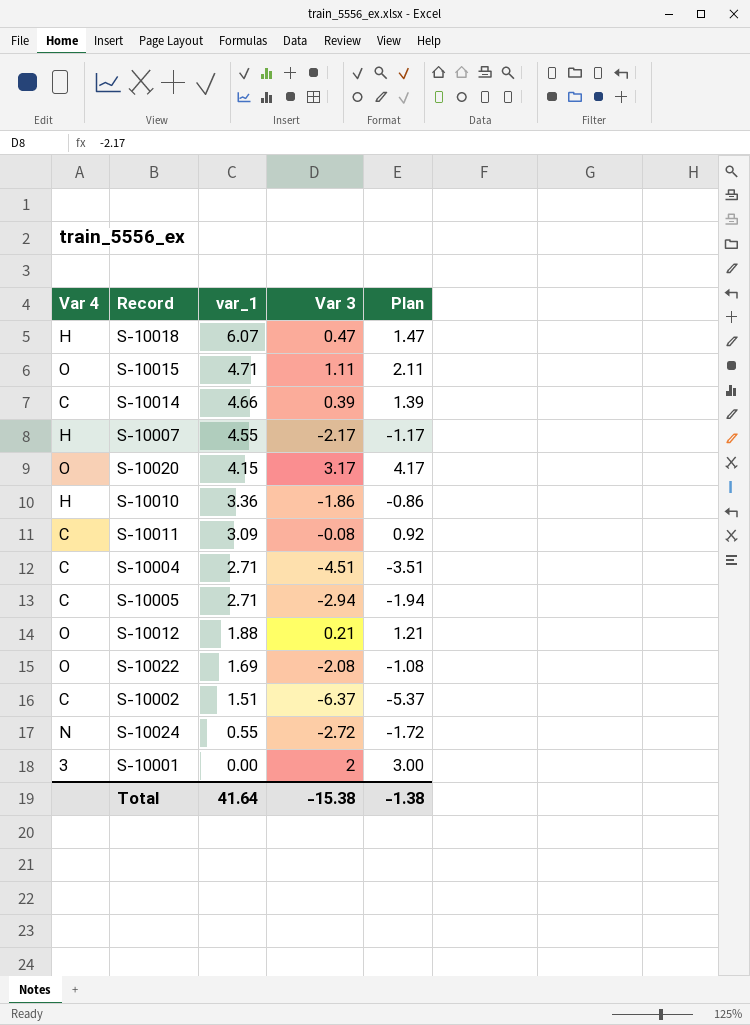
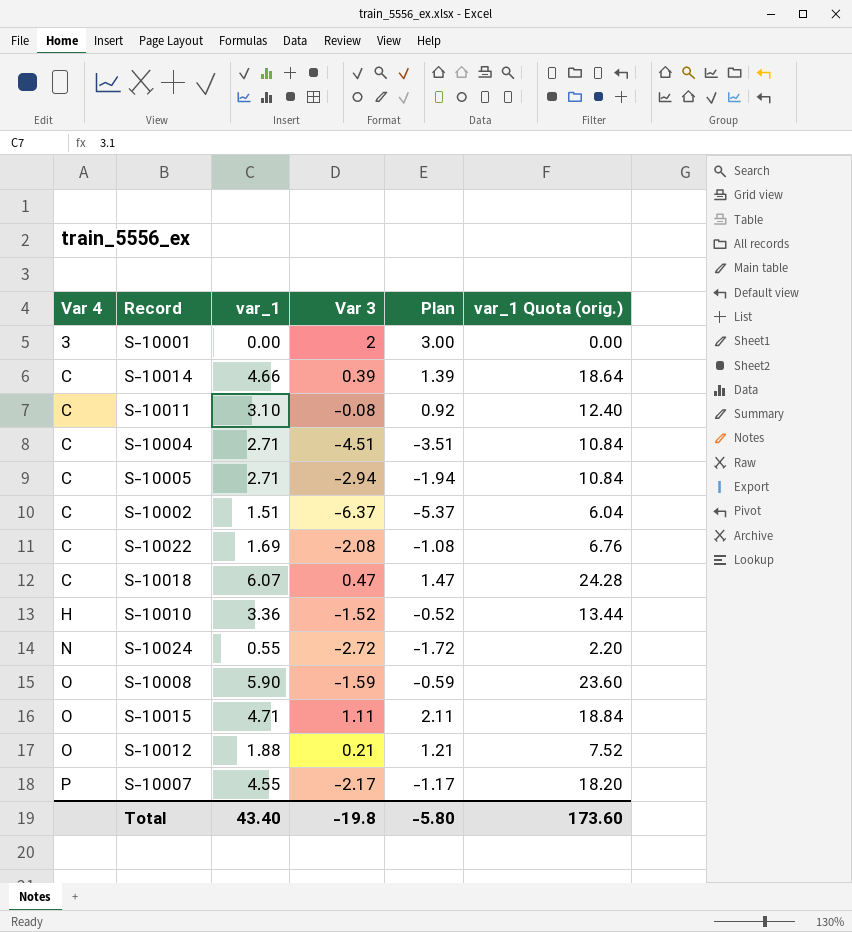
row order: var_1 descending -> Var 4 ascending
column var_1 Quota (orig.) | formula: none -> [var_1] * 4
row S-10020: O | 4.15 | 3.17 | 4.17 -> none
S-10011 | var_1: 3.09 -> 3.10
S-10022 | Var 4: O -> C
S-10018 | Var 4: H -> C
S-10010 | Var 3: -1.86 -> -1.52
S-10010 | Plan: -0.86 -> -0.52
row S-10008: none -> O | 5.90 | -1.59 | -0.59 | 23.60
S-10007 | Var 4: H -> P
Total | var_1: 41.64 -> 43.40
Total | Var 3: -15.38 -> -19.8
Total | Plan: -1.38 -> -5.80

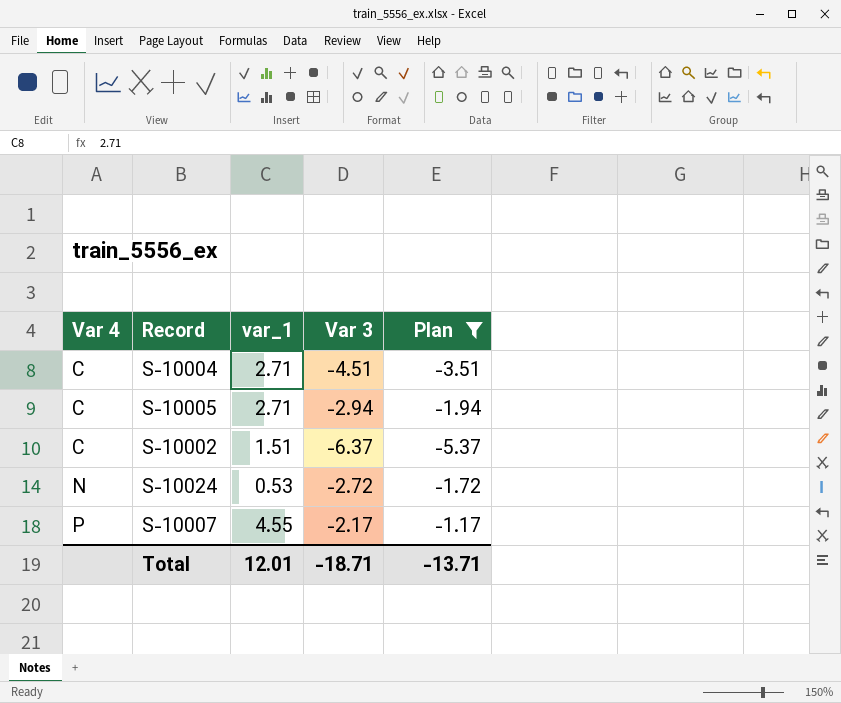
filter: none -> Plan <= -1.17
column var_1 Quota (orig.) | formula: [var_1] * 4 -> none
S-10024 | var_1: 0.55 -> 0.53
Total | var_1: 43.40 -> 12.01
Total | Var 3: -19.8 -> -18.71
Total | Plan: -5.80 -> -13.71

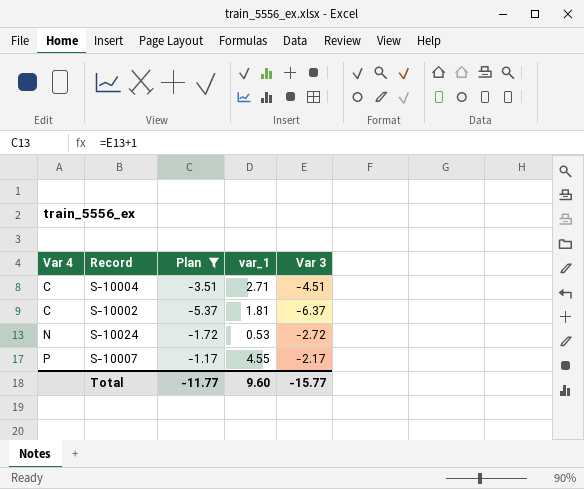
column Plan | position: 5 -> 3
row S-10005: C | 2.71 | -2.94 | -1.94 -> none
S-10002 | var_1: 1.51 -> 1.81
Total | Plan: -13.71 -> -11.77
Total | var_1: 12.01 -> 9.60
Total | Var 3: -18.71 -> -15.77

